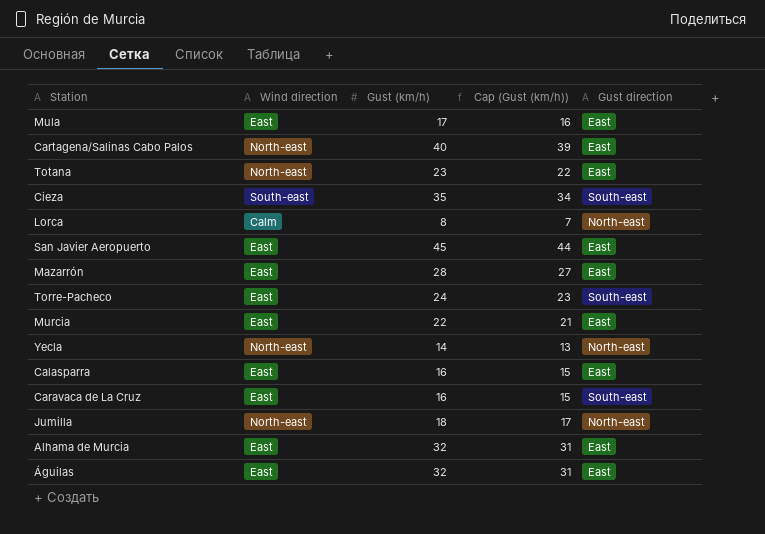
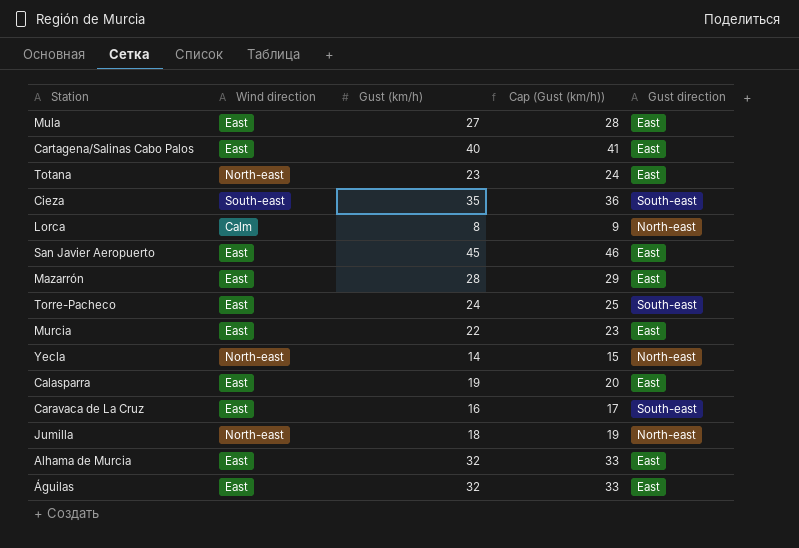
column Cap (Gust (km/h)) | formula: [Gust (km/h)] - 1 -> [Gust (km/h)] + 1
Mula | Gust (km/h): 17 -> 27
Cartagena/Salinas Cabo Palos | Wind direction: North-east -> East
Calasparra | Gust (km/h): 16 -> 19

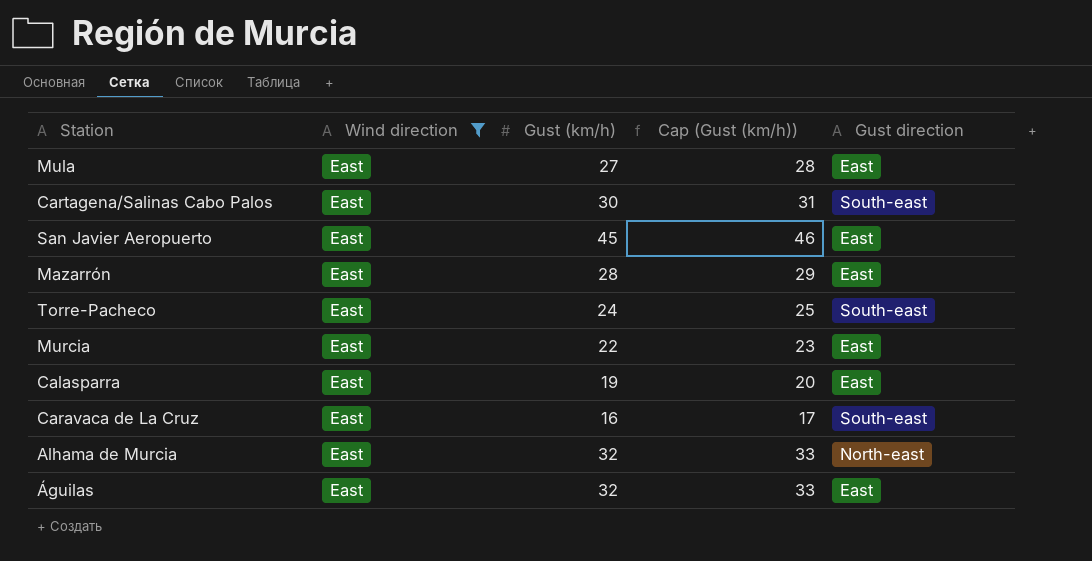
filter: none -> Wind direction = East
Cartagena/Salinas Cabo Palos | Gust (km/h): 40 -> 30
Cartagena/Salinas Cabo Palos | Cap (Gust (km/h)): 41 -> 31
Cartagena/Salinas Cabo Palos | Gust direction: East -> South-east
Alhama de Murcia | Gust direction: East -> North-east

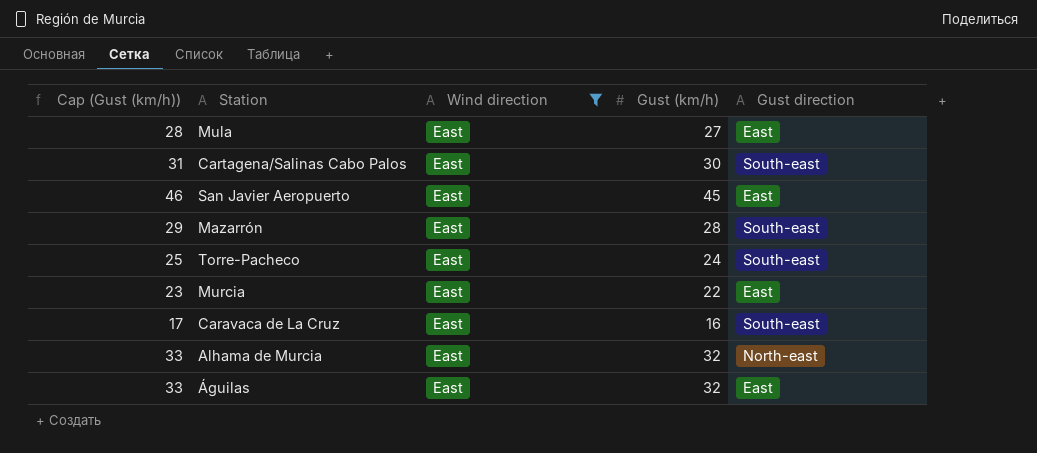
column Cap (Gust (km/h)) | position: 4 -> 1
row Calasparra: East | 19 | 20 | East -> none
Mazarrón | Gust direction: East -> South-east

